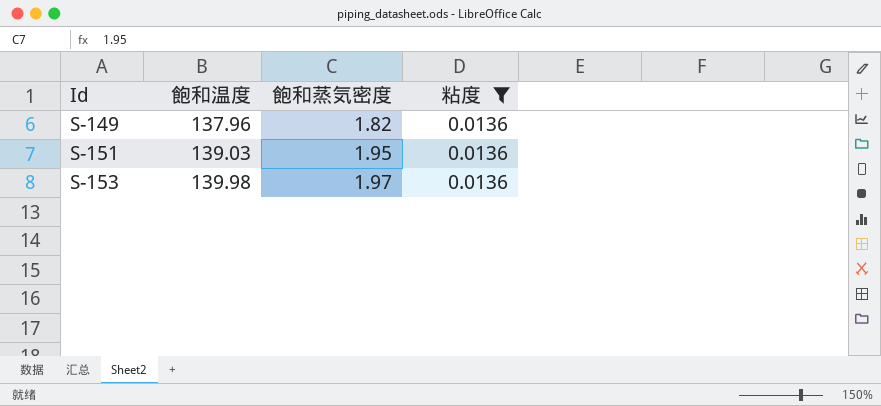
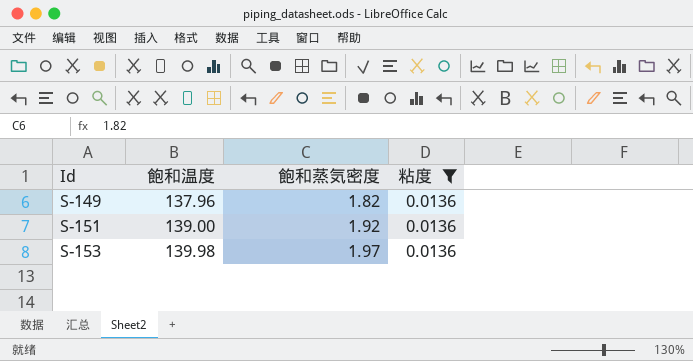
S-151 | 飽和温度: 139.03 -> 139.00
S-151 | 飽和蒸気密度: 1.95 -> 1.92

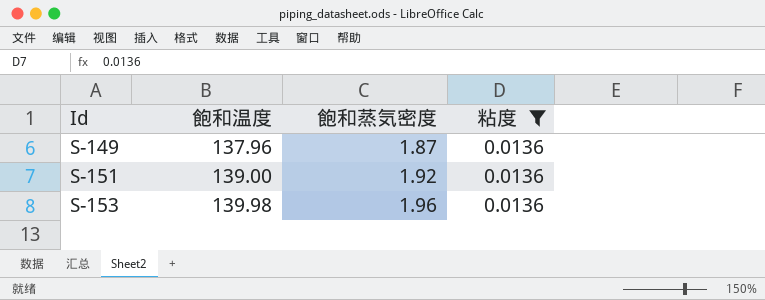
S-149 | 飽和蒸気密度: 1.82 -> 1.87
S-153 | 飽和蒸気密度: 1.97 -> 1.96

